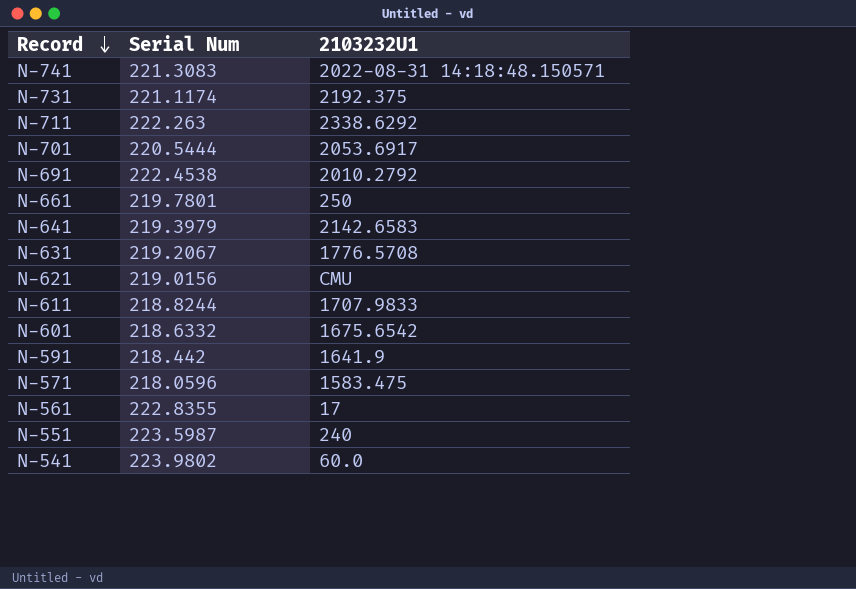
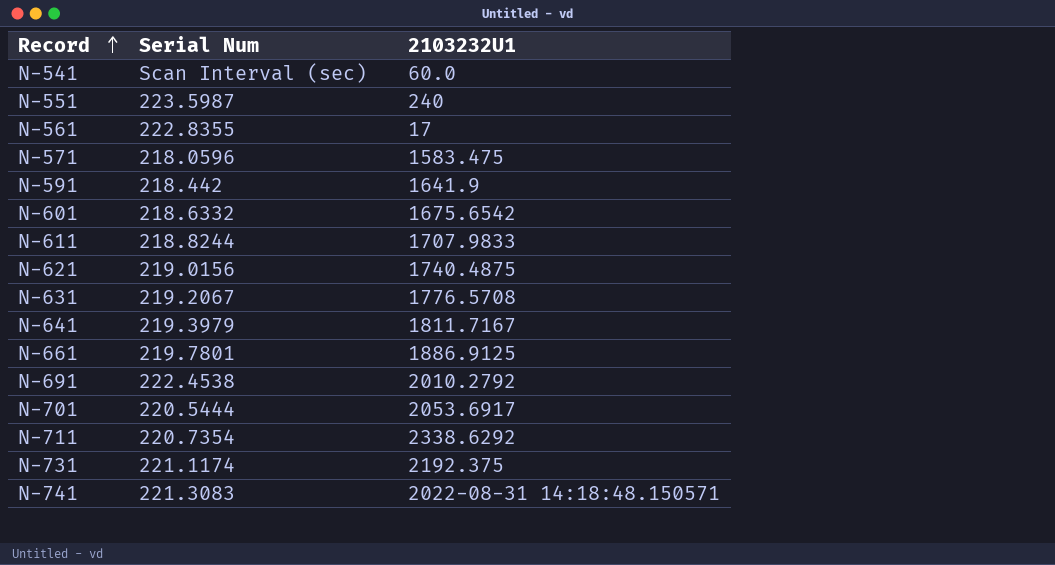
row order: Record descending -> Record ascending
N-541 | Serial Num: 223.9802 -> Scan Interval (sec)
N-621 | 2103232U1: CMU -> 1740.4875
N-641 | 2103232U1: 2142.6583 -> 1811.7167
N-661 | 2103232U1: 250 -> 1886.9125
N-711 | Serial Num: 222.263 -> 220.7354

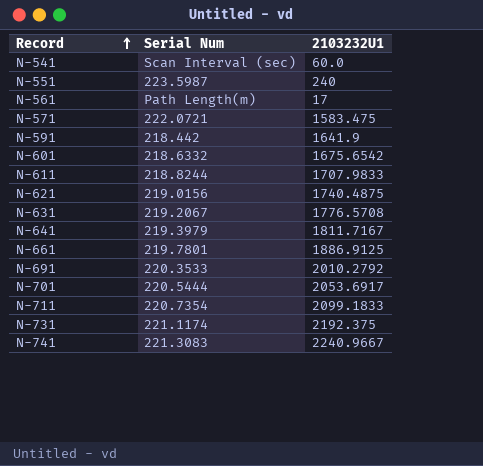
N-561 | Serial Num: 222.8355 -> Path Length(m)
N-571 | Serial Num: 218.0596 -> 222.0721
N-691 | Serial Num: 222.4538 -> 220.3533
N-711 | 2103232U1: 2338.6292 -> 2099.1833
N-741 | 2103232U1: 2022-08-31 14:18:48.150571 -> 2240.9667

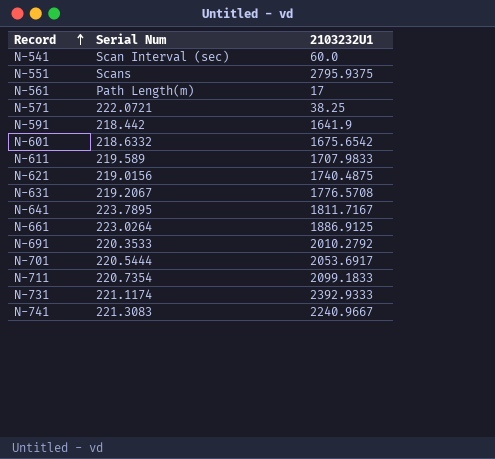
N-551 | Serial Num: 223.5987 -> Scans
N-551 | 2103232U1: 240 -> 2795.9375
N-571 | 2103232U1: 1583.475 -> 38.25
N-611 | Serial Num: 218.8244 -> 219.589
N-641 | Serial Num: 219.3979 -> 223.7895
N-661 | Serial Num: 219.7801 -> 223.0264
N-731 | 2103232U1: 2192.375 -> 2392.9333

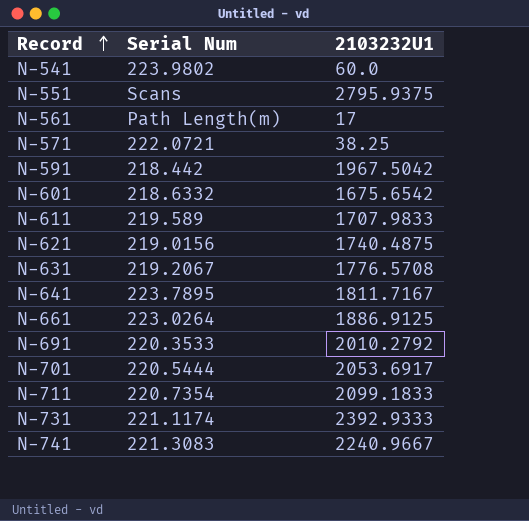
N-541 | Serial Num: Scan Interval (sec) -> 223.9802
N-591 | 2103232U1: 1641.9 -> 1967.5042

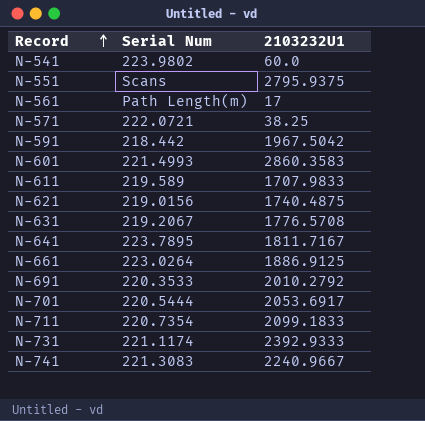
N-601 | Serial Num: 218.6332 -> 221.4993
N-601 | 2103232U1: 1675.6542 -> 2860.3583

